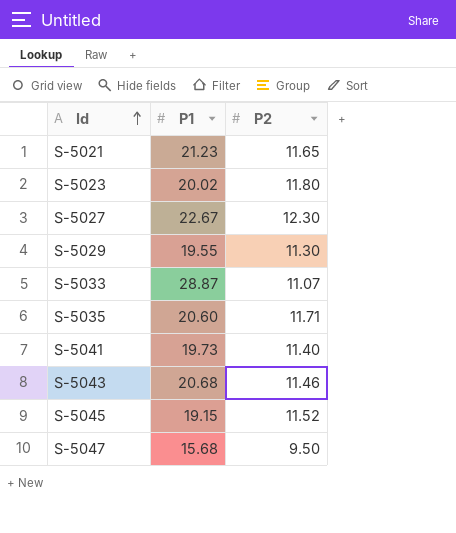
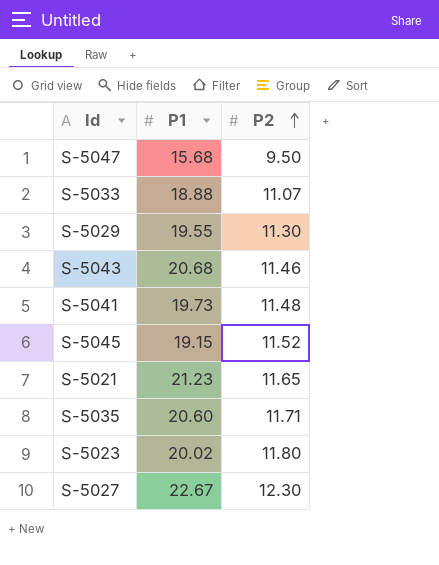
row order: Id ascending -> P2 ascending
S-5033 | P1: 28.87 -> 18.88
S-5041 | P2: 11.40 -> 11.48

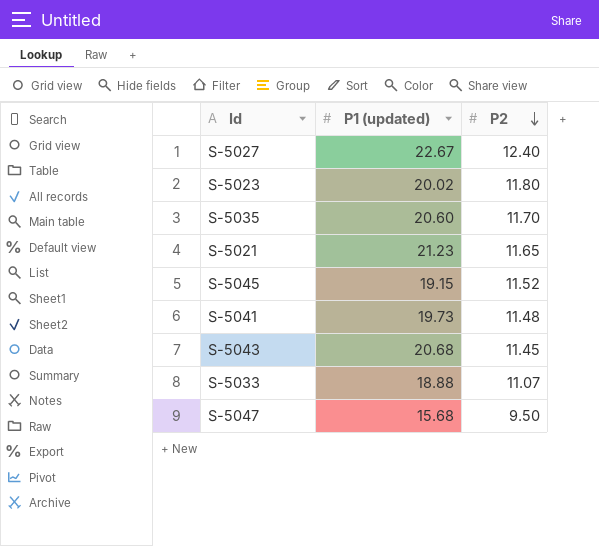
row order: P2 ascending -> P2 descending
column name: P1 -> P1 (updated)
row S-5029: 19.55 | 11.30 -> none
S-5027 | P2: 12.30 -> 12.40
S-5035 | P2: 11.71 -> 11.70
S-5043 | P2: 11.46 -> 11.45

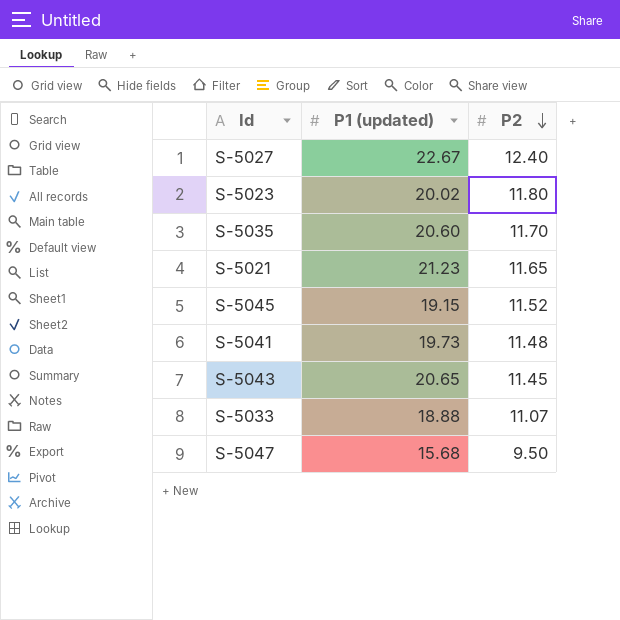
S-5043 | P1 (updated): 20.68 -> 20.65

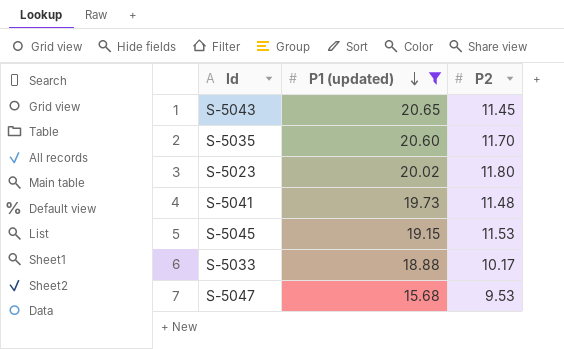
filter: none -> P1 (updated) <= 20.65
row order: P2 descending -> P1 (updated) descending
S-5045 | P2: 11.52 -> 11.53
S-5033 | P2: 11.07 -> 10.17
S-5047 | P2: 9.50 -> 9.53

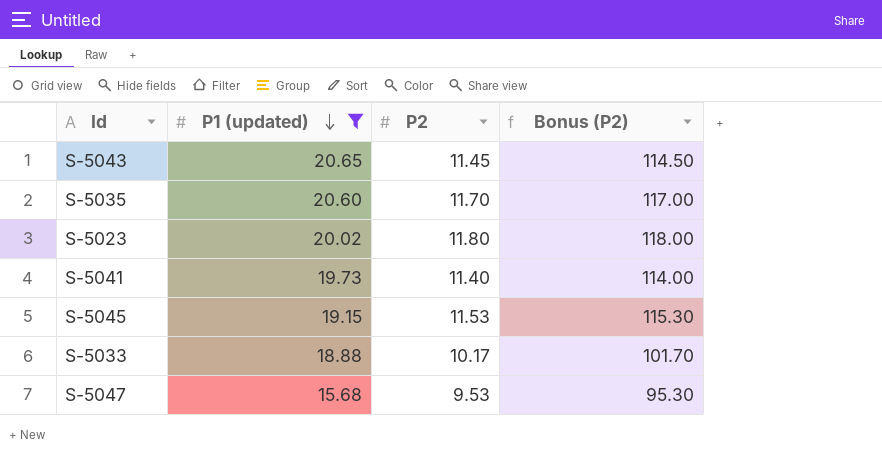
column Bonus (P2) | formula: none -> [P2] * 10
S-5041 | P2: 11.48 -> 11.40

